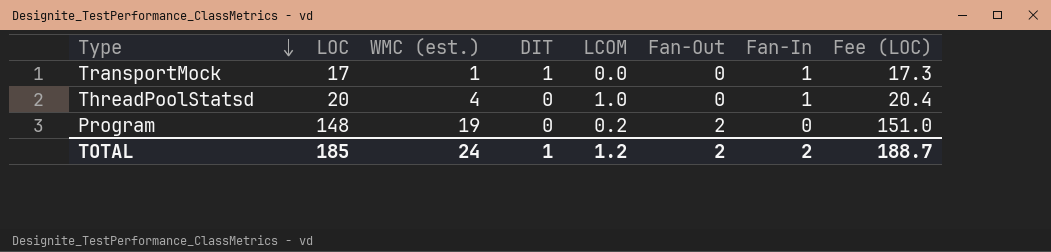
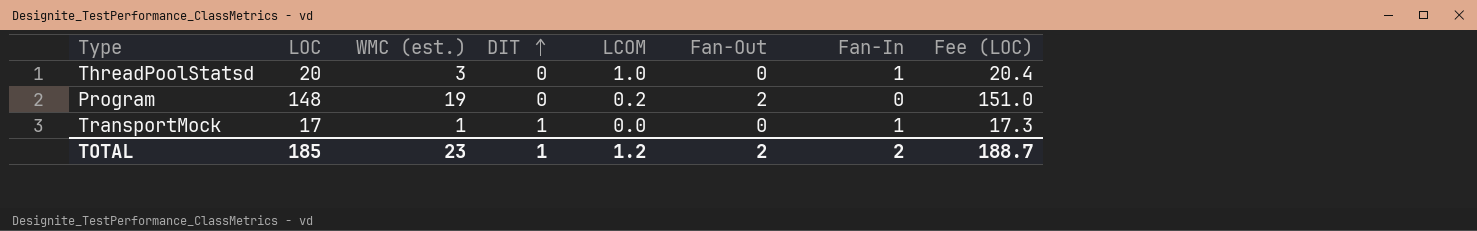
row order: Type descending -> DIT ascending
ThreadPoolStatsd | WMC (est.): 4 -> 3
TOTAL | WMC (est.): 24 -> 23

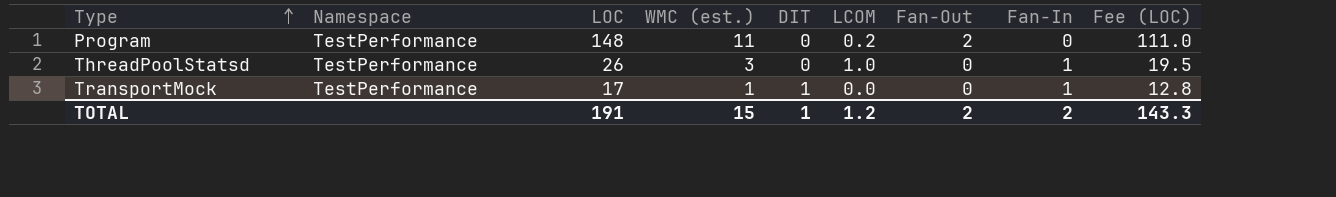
row order: DIT ascending -> Type ascending
column Namespace | position: none -> 2
column Fee (LOC) | formula: [LOC] * 1.02 -> [LOC] * 0.75
Program | WMC (est.): 19 -> 11
ThreadPoolStatsd | LOC: 20 -> 26
TOTAL | LOC: 185 -> 191
TOTAL | WMC (est.): 23 -> 15
TOTAL | Fee (LOC): 188.7 -> 143.3

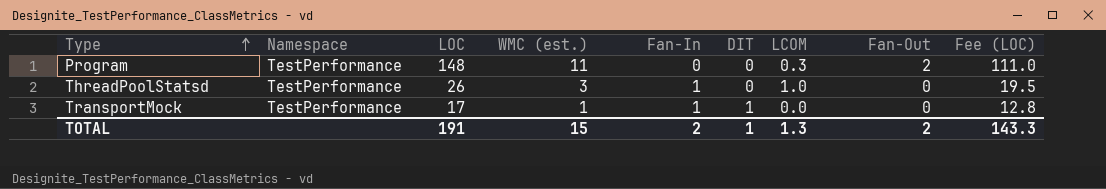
column Fan-In | position: 8 -> 5
Program | LCOM: 0.2 -> 0.3
TOTAL | LCOM: 1.2 -> 1.3

